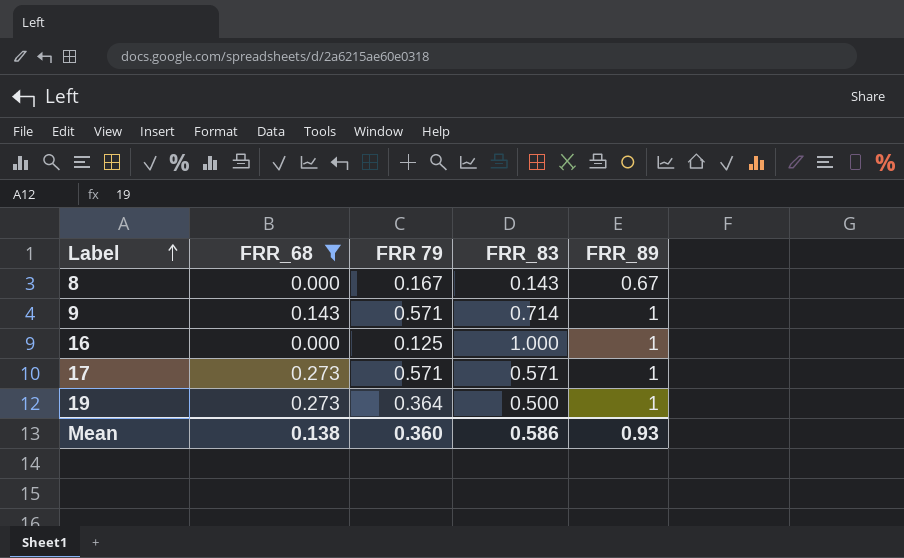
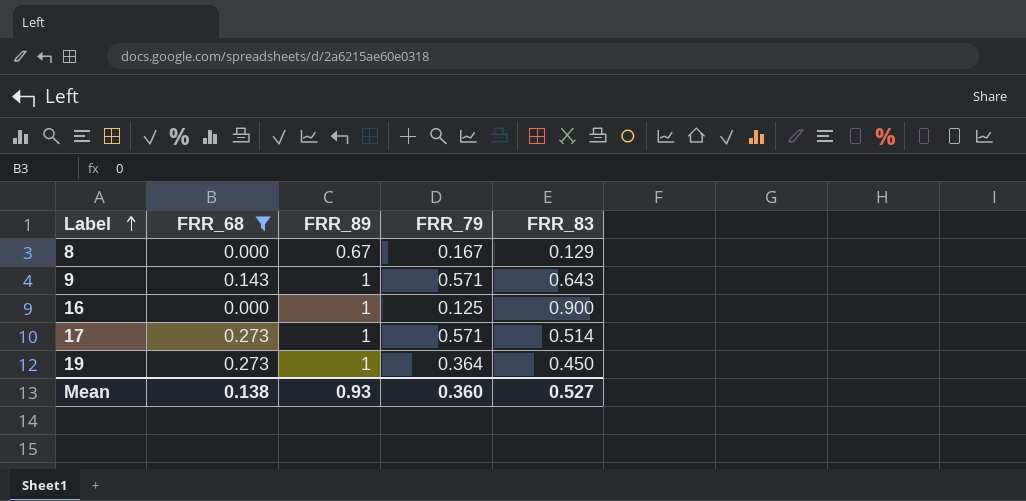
column FRR_89 | position: 5 -> 3
column name: FRR 79 -> FRR_79
8 | FRR_83: 0.143 -> 0.129
9 | FRR_83: 0.714 -> 0.643
16 | FRR_83: 1.000 -> 0.900
17 | FRR_83: 0.571 -> 0.514
19 | FRR_83: 0.500 -> 0.450
Mean | FRR_83: 0.586 -> 0.527

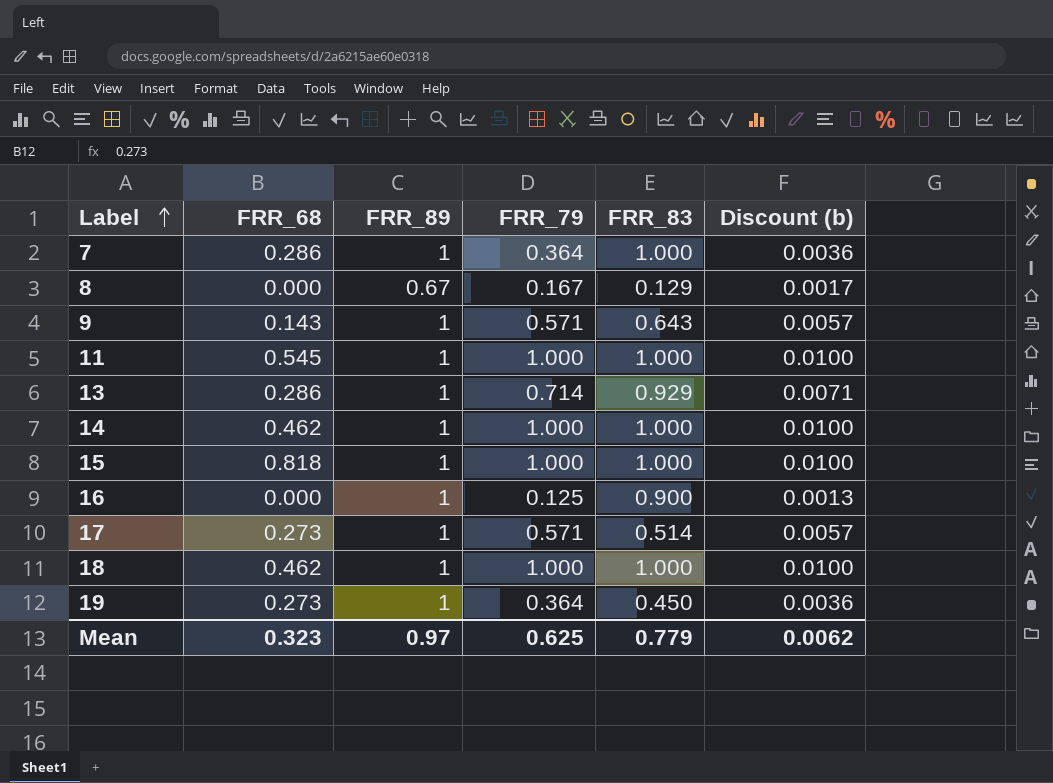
filter: FRR_68 <= 0.273 -> none
column Discount (b) | formula: none -> [FRR_79] * 0.01
Mean | FRR_68: 0.138 -> 0.323
Mean | FRR_89: 0.93 -> 0.97
Mean | FRR_79: 0.360 -> 0.625
Mean | FRR_83: 0.527 -> 0.779

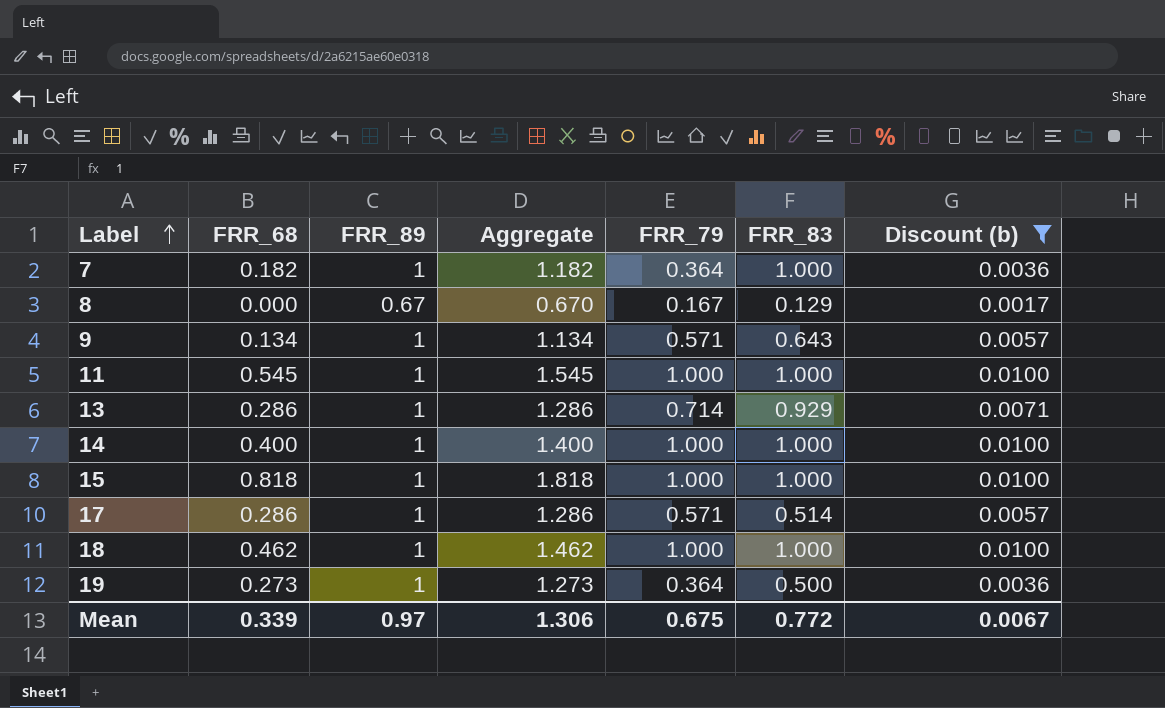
filter: none -> Discount (b) != 0.0013
column Aggregate | formula: none -> [FRR_68] + [FRR_89]
7 | FRR_68: 0.286 -> 0.182
9 | FRR_68: 0.143 -> 0.134
14 | FRR_68: 0.462 -> 0.400
17 | FRR_68: 0.273 -> 0.286
19 | FRR_83: 0.450 -> 0.500
Mean | FRR_68: 0.323 -> 0.339
Mean | FRR_79: 0.625 -> 0.675
Mean | FRR_83: 0.779 -> 0.772
Mean | Discount (b): 0.0062 -> 0.0067

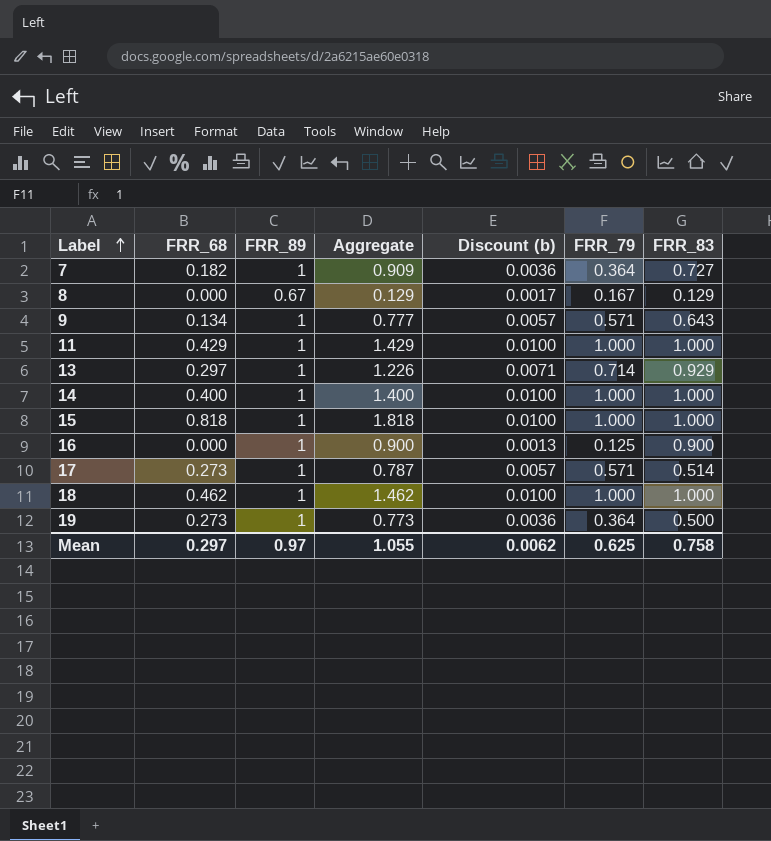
filter: Discount (b) != 0.0013 -> none
column Aggregate | formula: [FRR_68] + [FRR_89] -> [FRR_68] + [FRR_83]
column Discount (b) | position: 7 -> 5
7 | FRR_83: 1.000 -> 0.727
11 | FRR_68: 0.545 -> 0.429
13 | FRR_68: 0.286 -> 0.297
17 | FRR_68: 0.286 -> 0.273
Mean | FRR_68: 0.339 -> 0.297
Mean | Aggregate: 1.306 -> 1.055
Mean | Discount (b): 0.0067 -> 0.0062
Mean | FRR_79: 0.675 -> 0.625
Mean | FRR_83: 0.772 -> 0.758

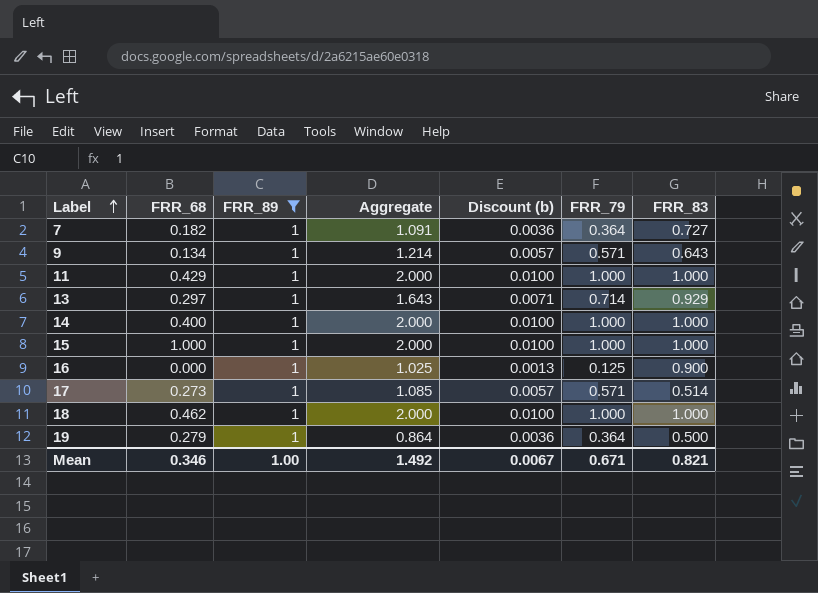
filter: none -> FRR_89 = 1
column Aggregate | formula: [FRR_68] + [FRR_83] -> [FRR_79] + [FRR_83]
15 | FRR_68: 0.818 -> 1.000
19 | FRR_68: 0.273 -> 0.279
Mean | FRR_68: 0.297 -> 0.346
Mean | FRR_89: 0.97 -> 1.00
Mean | Aggregate: 1.055 -> 1.492
Mean | Discount (b): 0.0062 -> 0.0067
Mean | FRR_79: 0.625 -> 0.671
Mean | FRR_83: 0.758 -> 0.821

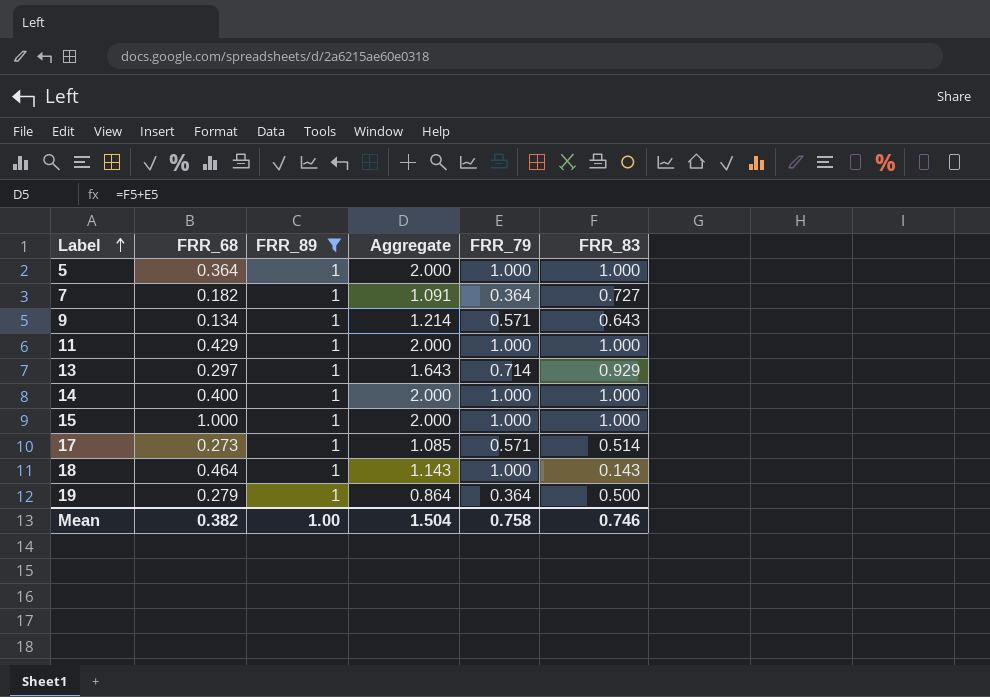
column Discount (b) | formula: [FRR_79] * 0.01 -> none
row 16: 0.000 | 1 | 1.025 | 0.0013 | 0.125 | 0.900 -> none
row 5: none -> 0.364 | 1 | 2.000 | 1.000 | 1.000
18 | FRR_68: 0.462 -> 0.464
18 | Aggregate: 2.000 -> 1.143
18 | FRR_83: 1.000 -> 0.143
Mean | FRR_68: 0.346 -> 0.382
Mean | Aggregate: 1.492 -> 1.504
Mean | FRR_79: 0.671 -> 0.758
Mean | FRR_83: 0.821 -> 0.746

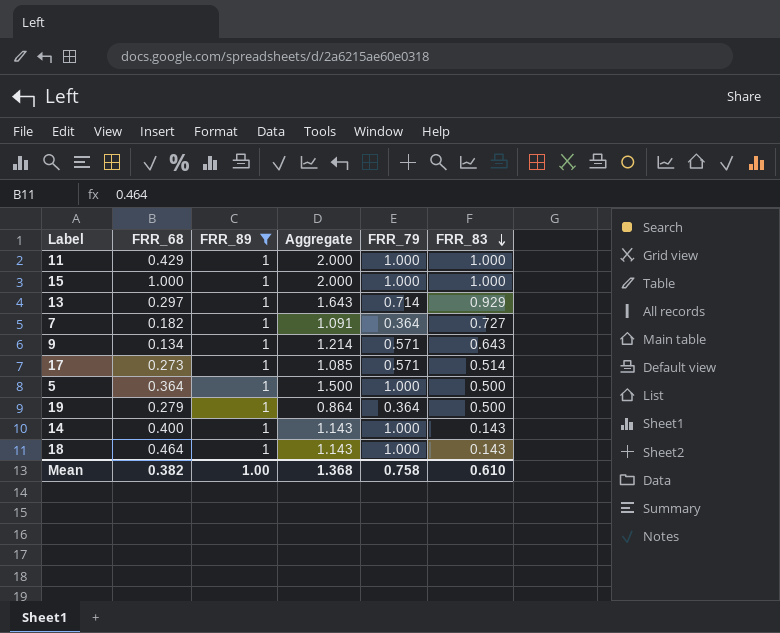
row order: Label ascending -> FRR_83 descending
5 | Aggregate: 2.000 -> 1.500
5 | FRR_83: 1.000 -> 0.500
14 | Aggregate: 2.000 -> 1.143
14 | FRR_83: 1.000 -> 0.143
Mean | Aggregate: 1.504 -> 1.368
Mean | FRR_83: 0.746 -> 0.610

